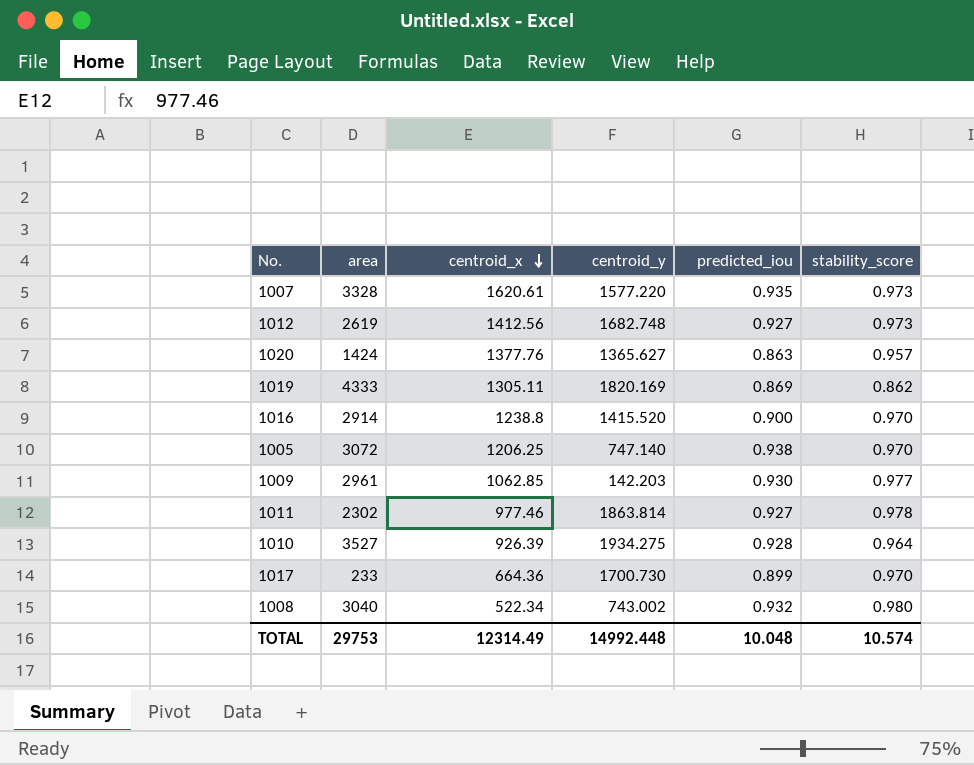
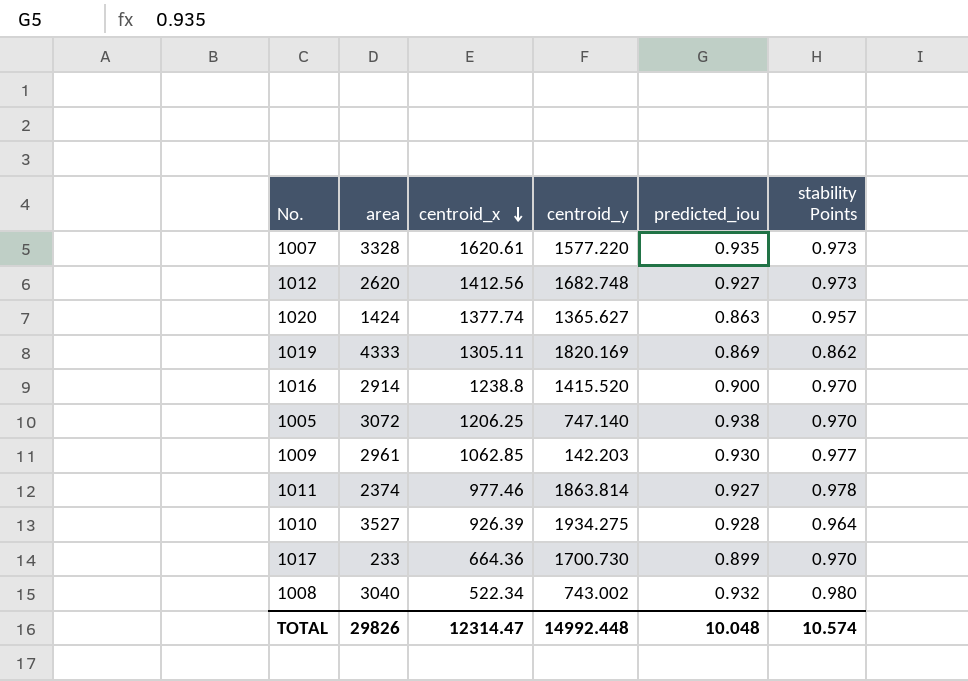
column name: stability_score -> stability Points
1012 | area: 2619 -> 2620
1020 | centroid_x: 1377.76 -> 1377.74
1011 | area: 2302 -> 2374
TOTAL | area: 29753 -> 29826
TOTAL | centroid_x: 12314.49 -> 12314.47

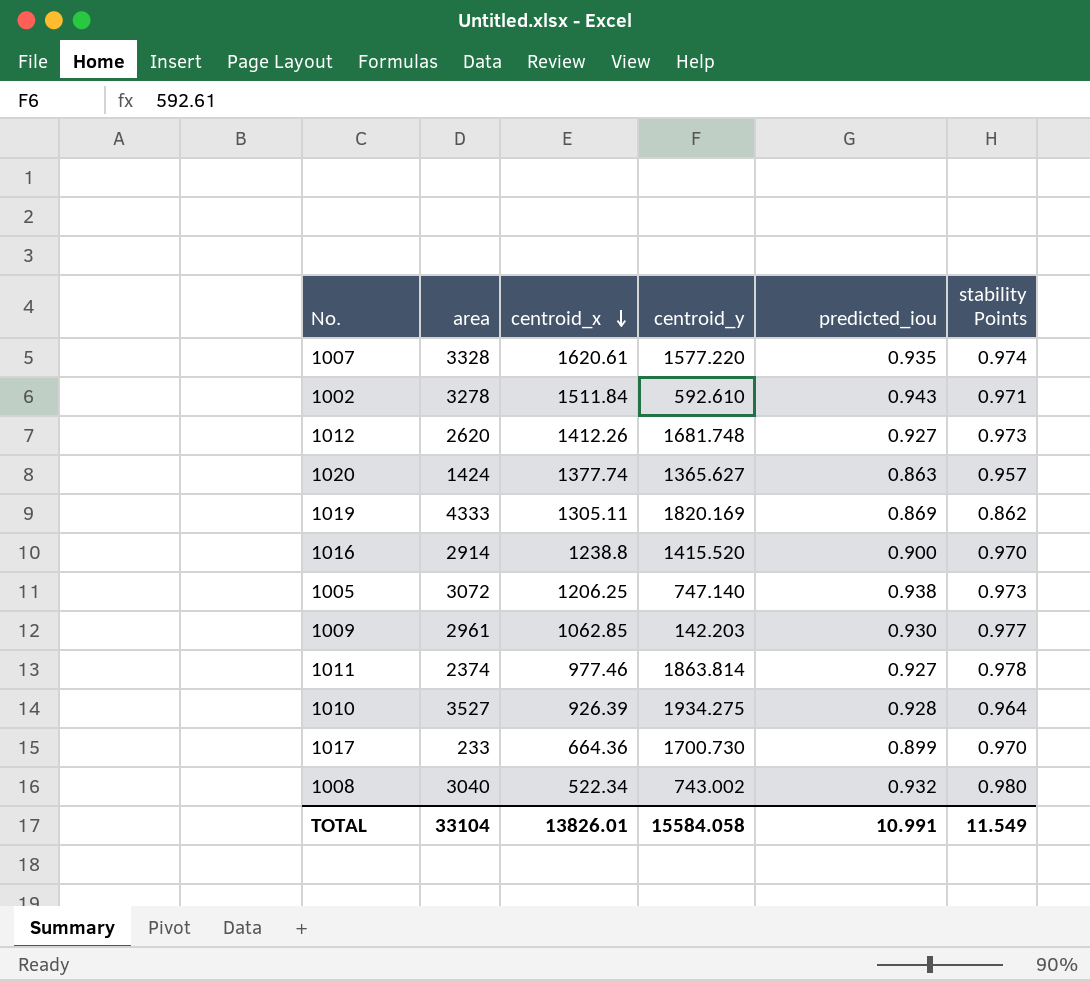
1007 | stability Points: 0.973 -> 0.974
row 1002: none -> 3278 | 1511.84 | 592.610 | 0.943 | 0.971
1012 | centroid_x: 1412.56 -> 1412.26
1012 | centroid_y: 1682.748 -> 1681.748
1005 | stability Points: 0.970 -> 0.973
TOTAL | area: 29826 -> 33104
TOTAL | centroid_x: 12314.47 -> 13826.01
TOTAL | centroid_y: 14992.448 -> 15584.058
TOTAL | predicted_iou: 10.048 -> 10.991
TOTAL | stability Points: 10.574 -> 11.549

